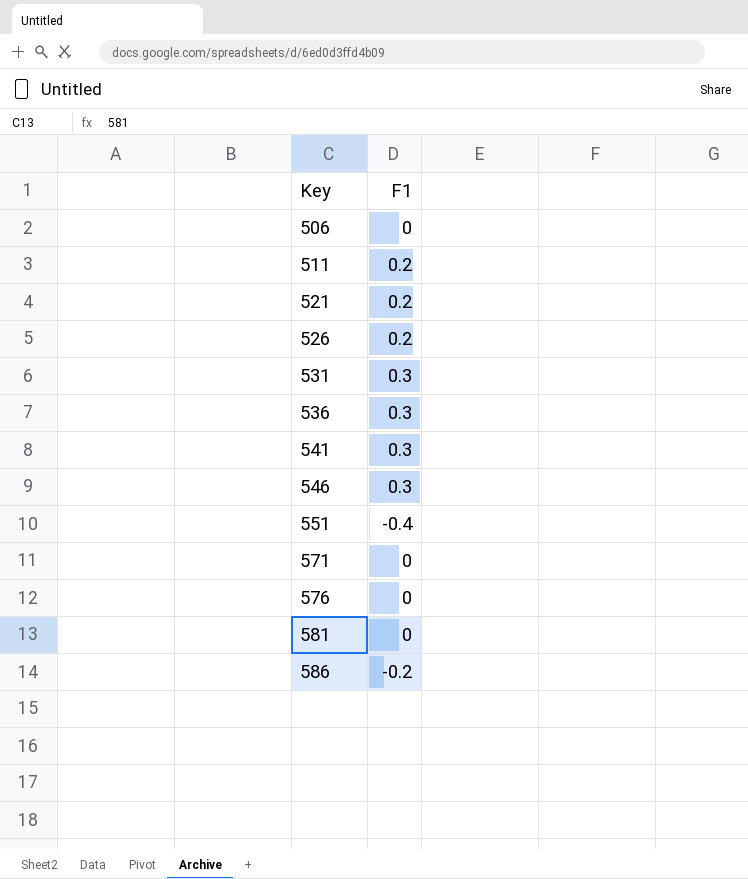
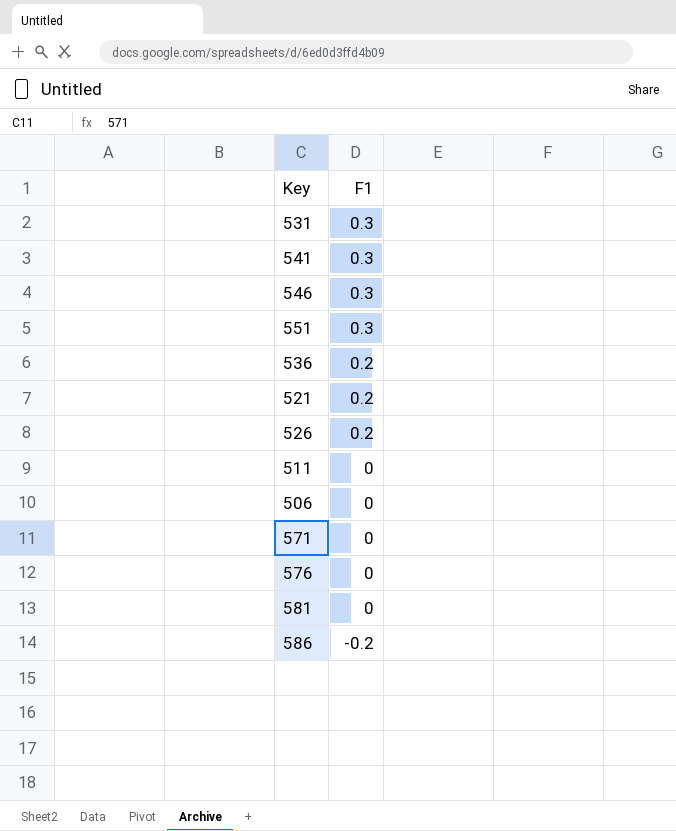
row order: Key ascending -> F1 descending
551 | F1: -0.4 -> 0.3
536 | F1: 0.3 -> 0.2
511 | F1: 0.2 -> 0

